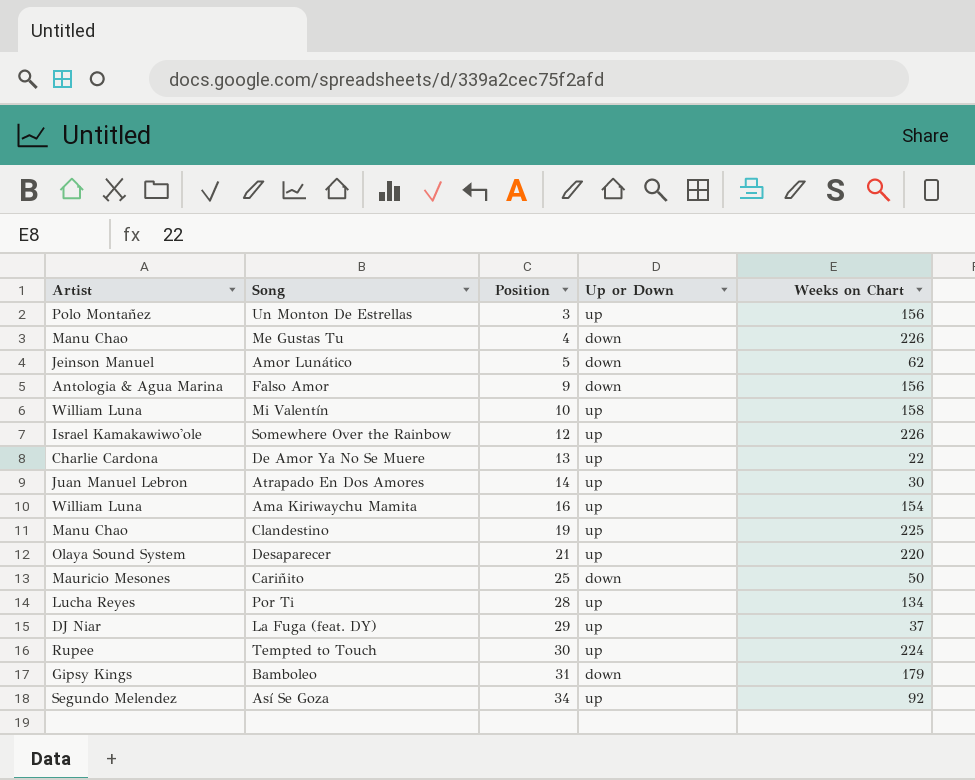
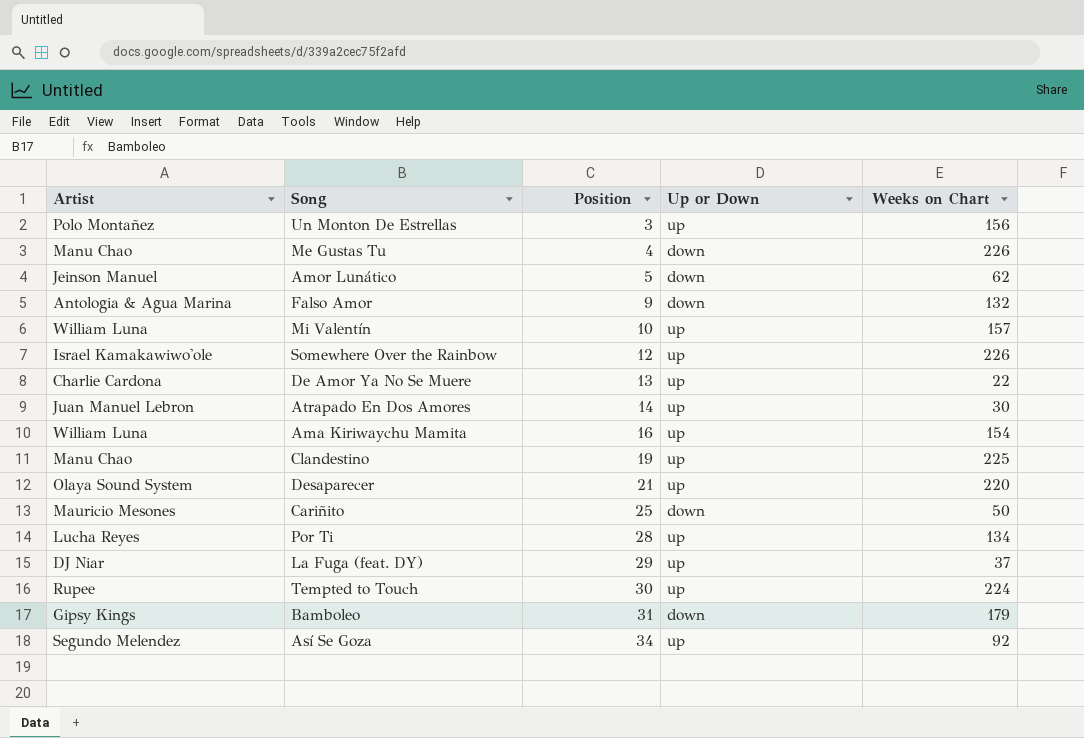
Falso Amor | Weeks on Chart: 156 -> 132
Mi Valentín | Weeks on Chart: 158 -> 157

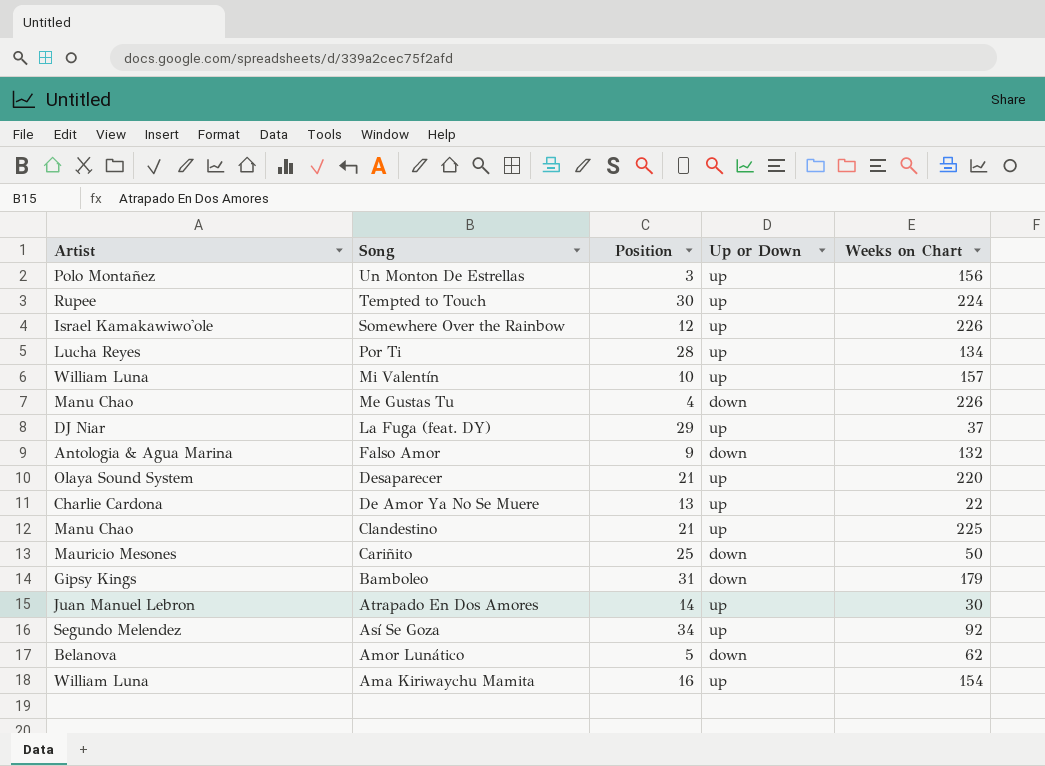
row order: Position ascending -> Song descending
Clandestino | Position: 19 -> 21
Amor Lunático | Artist: Jeinson Manuel -> Belanova

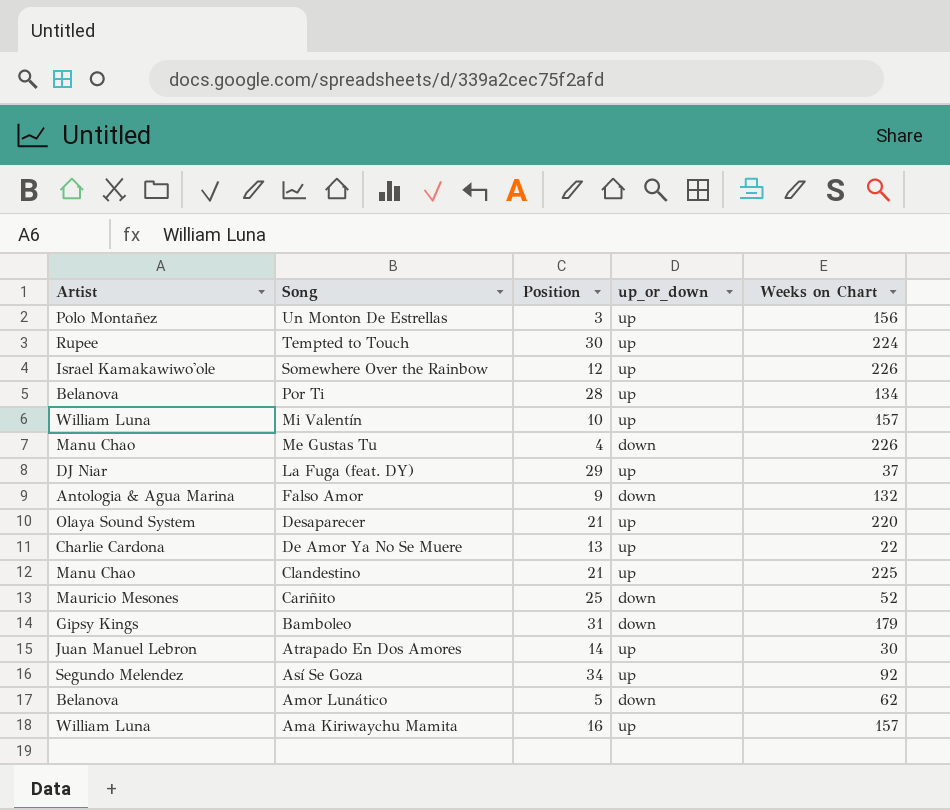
column name: Up or Down -> up_or_down
Por Ti | Artist: Lucha Reyes -> Belanova
Cariñito | Weeks on Chart: 50 -> 52
Ama Kiriwaychu Mamita | Weeks on Chart: 154 -> 157

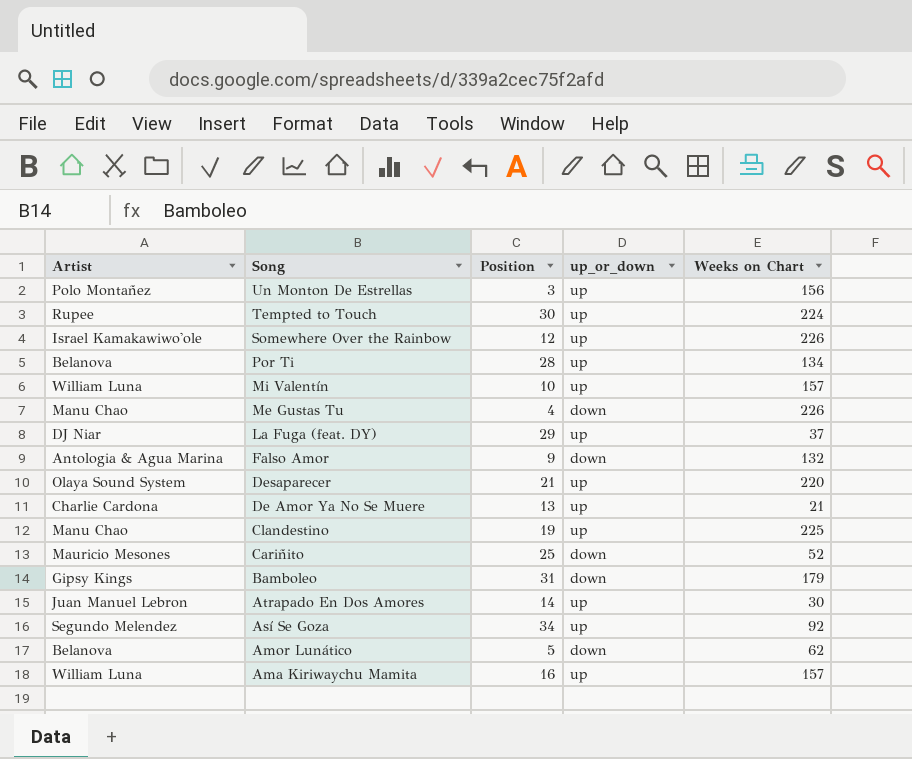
De Amor Ya No Se Muere | Weeks on Chart: 22 -> 21
Clandestino | Position: 21 -> 19

